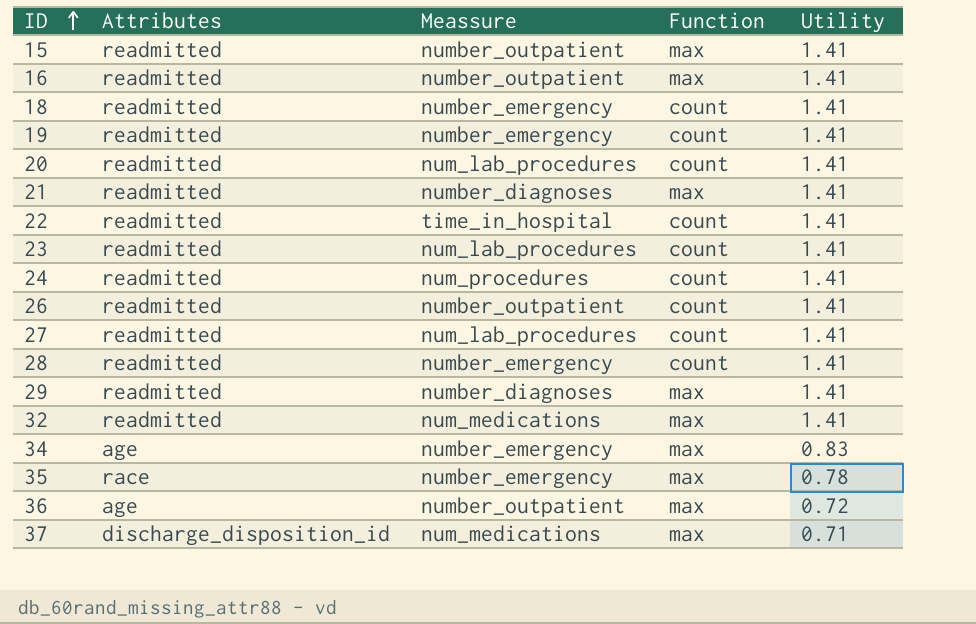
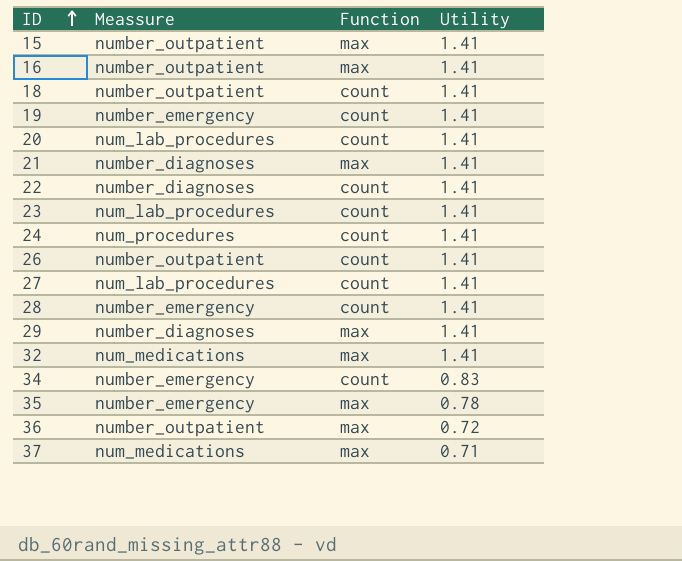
column Attributes | position: 2 -> none
18 | Meassure: number_emergency -> number_outpatient
22 | Meassure: time_in_hospital -> number_diagnoses
34 | Function: max -> count

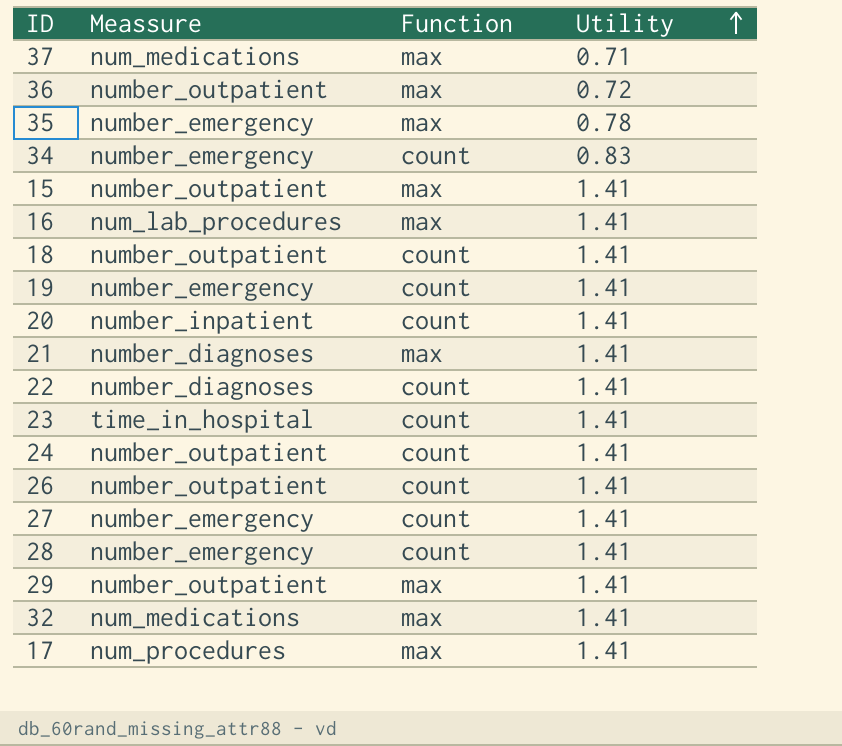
row order: ID ascending -> Utility ascending
16 | Meassure: number_outpatient -> num_lab_procedures
20 | Meassure: num_lab_procedures -> number_inpatient
23 | Meassure: num_lab_procedures -> time_in_hospital
24 | Meassure: num_procedures -> number_outpatient
27 | Meassure: num_lab_procedures -> number_emergency
29 | Meassure: number_diagnoses -> number_outpatient
row 17: none -> num_procedures | max | 1.41

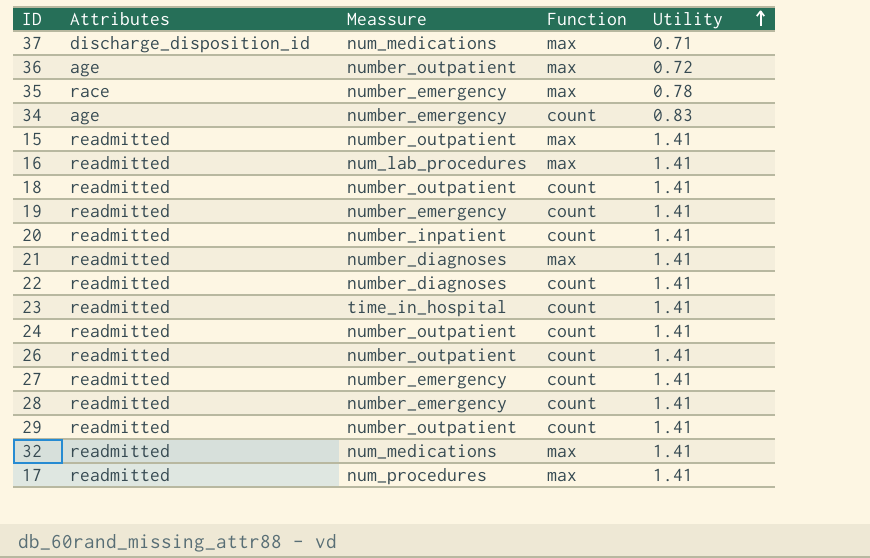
column Attributes | position: none -> 2
29 | Function: max -> count

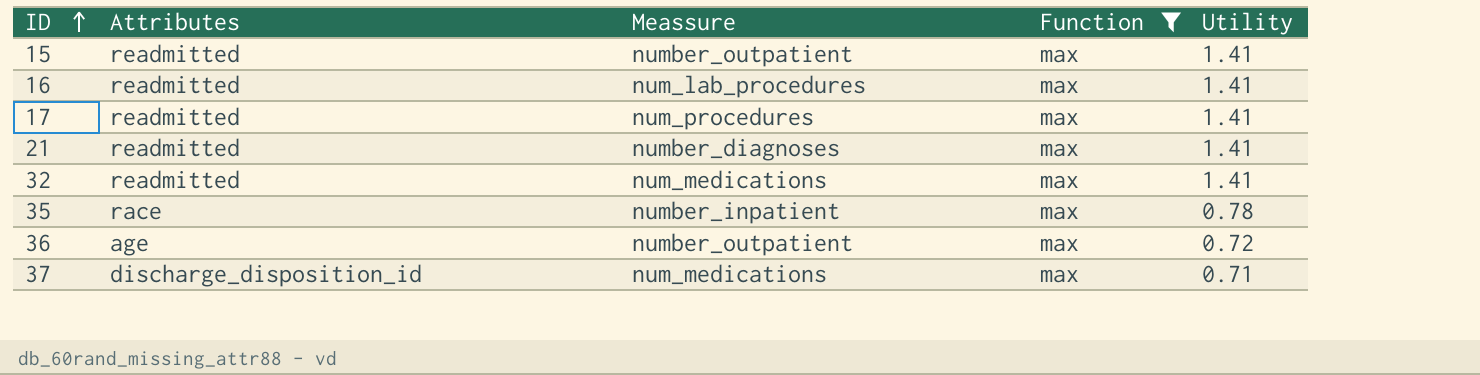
filter: none -> Function = max
row order: Utility ascending -> ID ascending
35 | Meassure: number_emergency -> number_inpatient

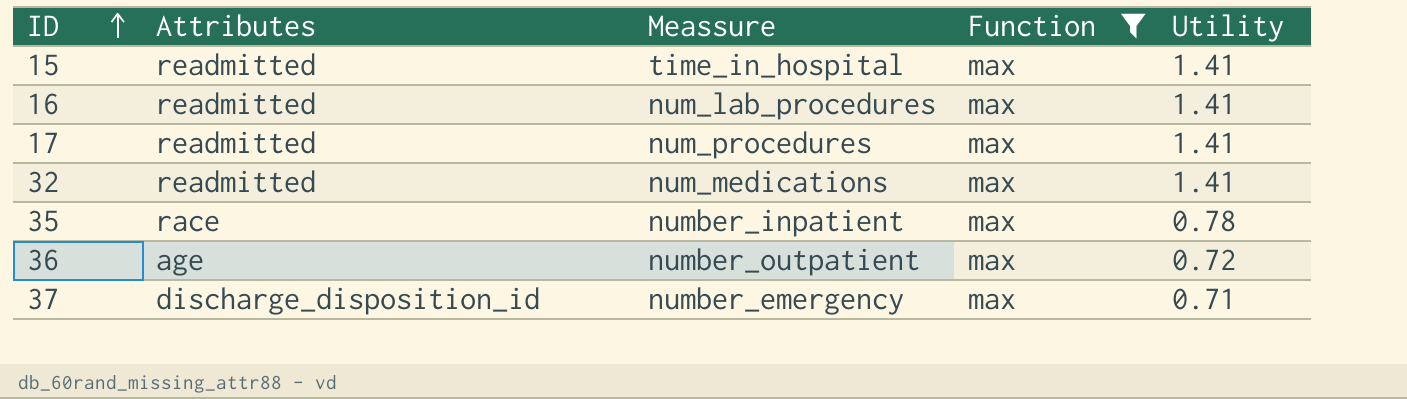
row 21: readmitted | number_diagnoses | max | 1.41 -> none
15 | Meassure: number_outpatient -> time_in_hospital
37 | Meassure: num_medications -> number_emergency

